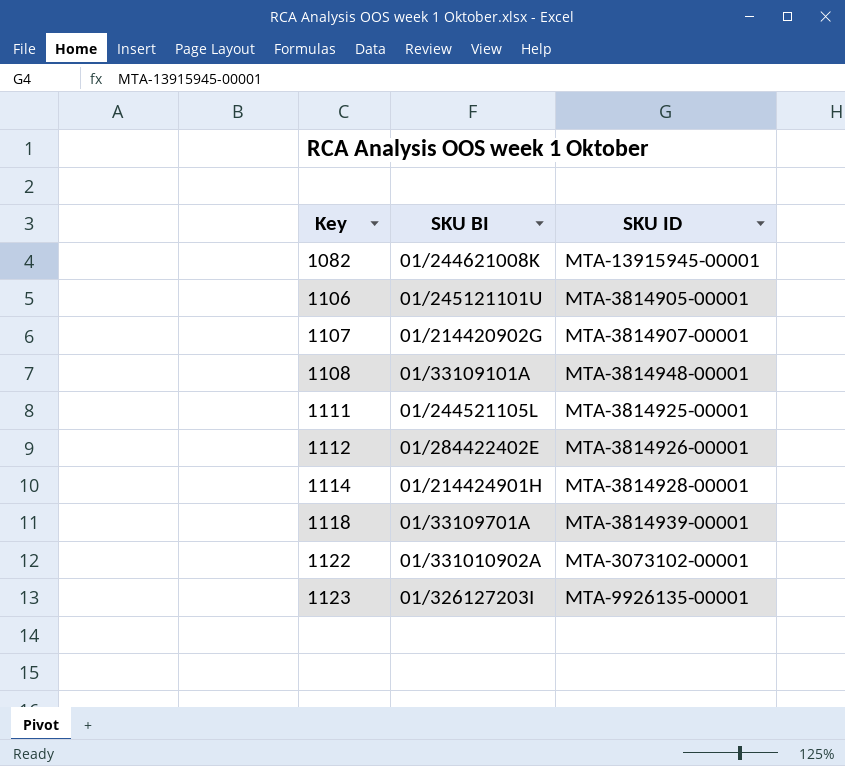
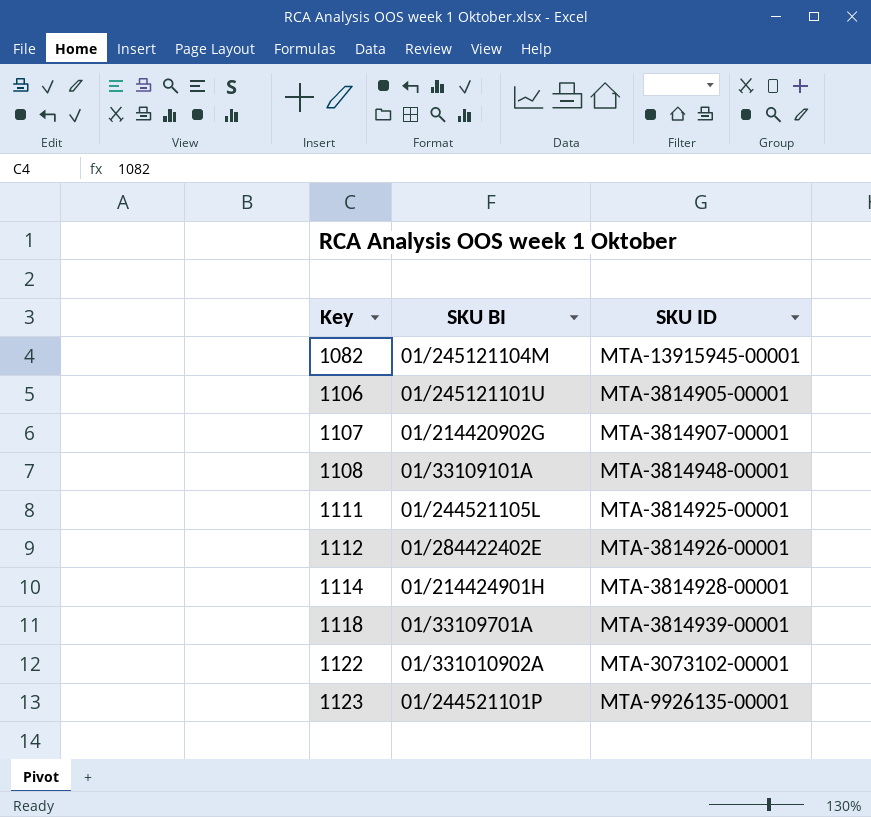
1082 | SKU BI: 01/244621008K -> 01/245121104M
1123 | SKU BI: 01/326127203I -> 01/244521101P

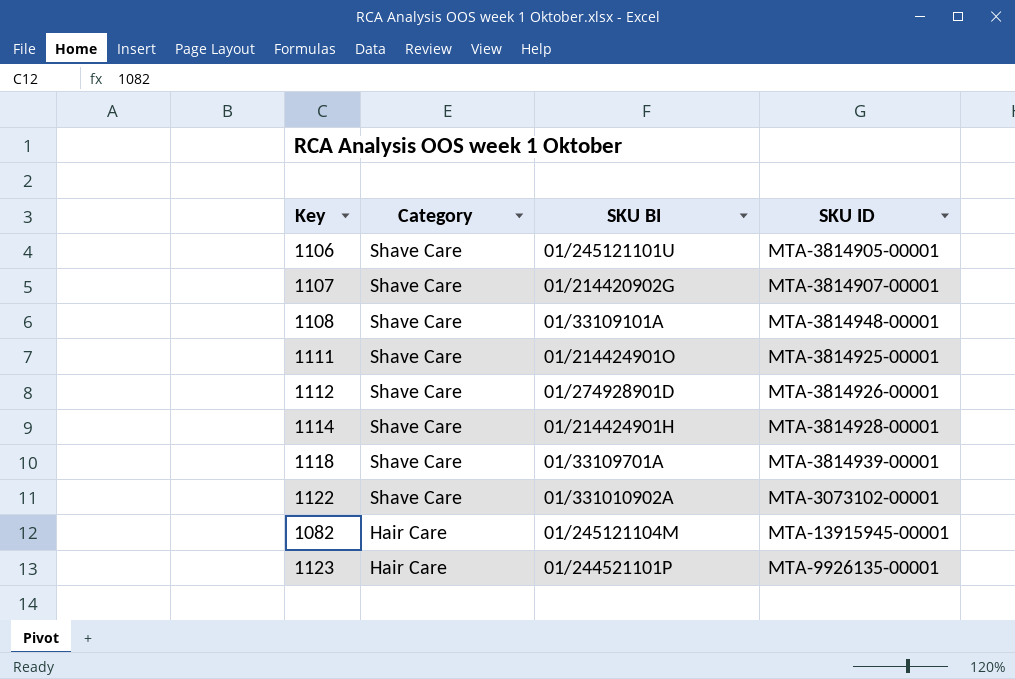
row order: Key ascending -> Category descending
column Category | position: none -> 2
1111 | SKU BI: 01/244521105L -> 01/214424901O
1112 | SKU BI: 01/284422402E -> 01/274928901D

